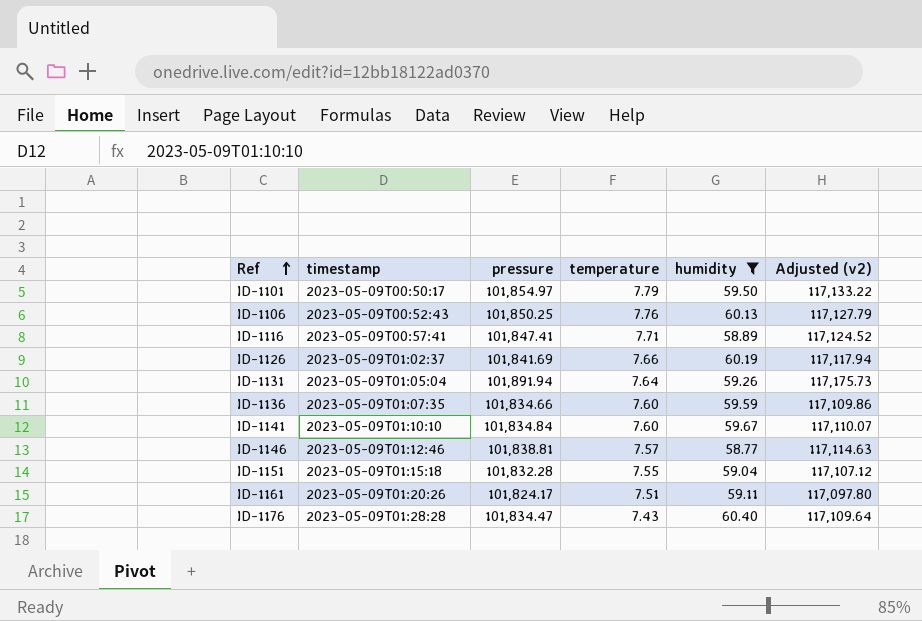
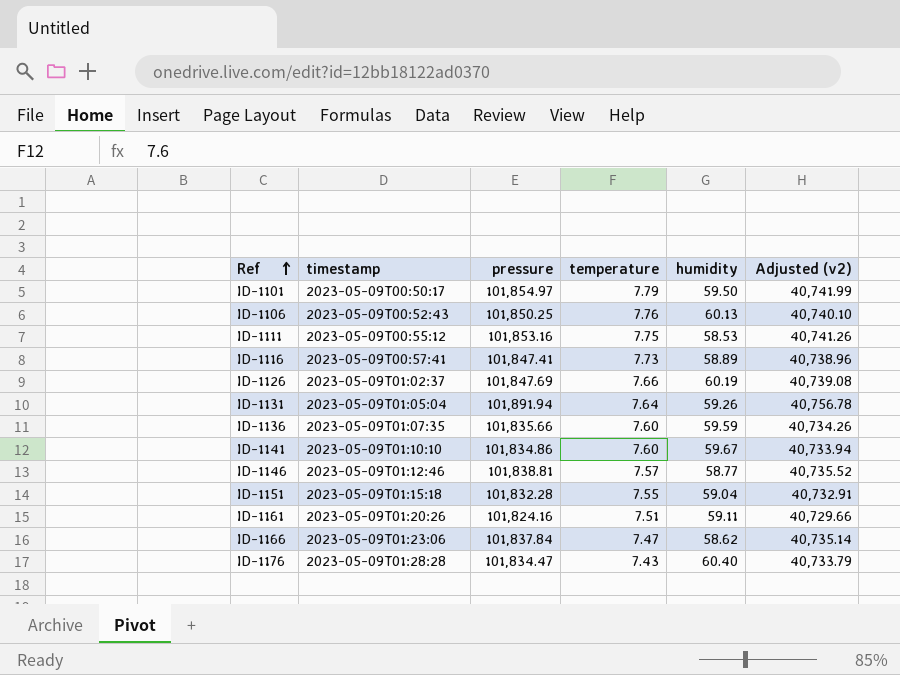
filter: humidity >= 58.77 -> none
column Adjusted (v2) | formula: [pressure] * 1.15 -> [pressure] * 0.4
ID-1116 | temperature: 7.71 -> 7.73
ID-1126 | pressure: 101,841.69 -> 101,847.69
ID-1136 | pressure: 101,834.66 -> 101,835.66
ID-1141 | pressure: 101,834.84 -> 101,834.86
ID-1161 | pressure: 101,824.17 -> 101,824.16

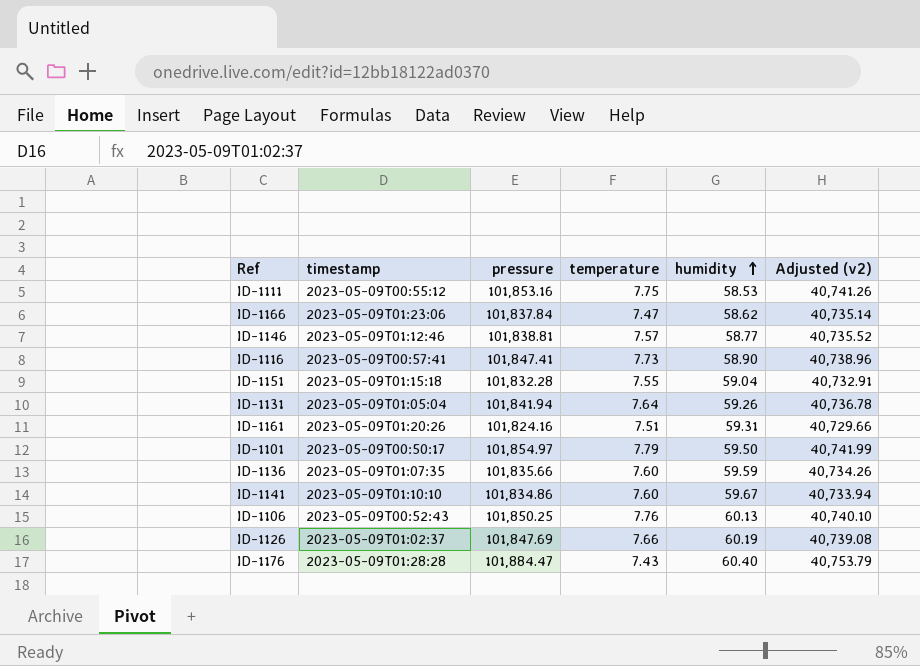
row order: Ref ascending -> humidity ascending
ID-1116 | humidity: 58.89 -> 58.90
ID-1131 | pressure: 101,891.94 -> 101,841.94
ID-1131 | Adjusted (v2): 40,756.78 -> 40,736.78
ID-1161 | humidity: 59.11 -> 59.31
ID-1176 | pressure: 101,834.47 -> 101,884.47
ID-1176 | Adjusted (v2): 40,733.79 -> 40,753.79

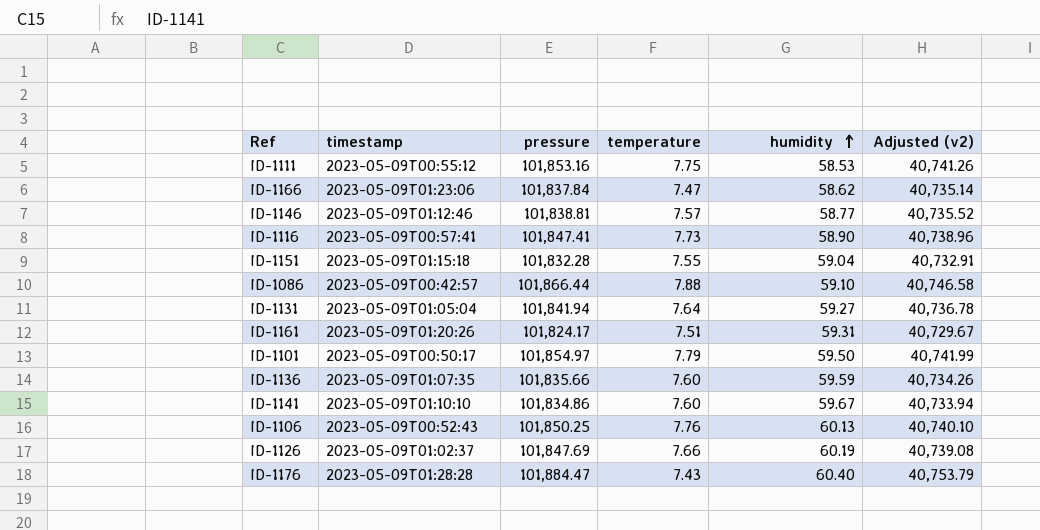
row ID-1086: none -> 2023-05-09T00:42:57 | 101,866.44 | 7.88 | 59.10 | 40,746.58
ID-1131 | humidity: 59.26 -> 59.27
ID-1161 | pressure: 101,824.16 -> 101,824.17
ID-1161 | Adjusted (v2): 40,729.66 -> 40,729.67

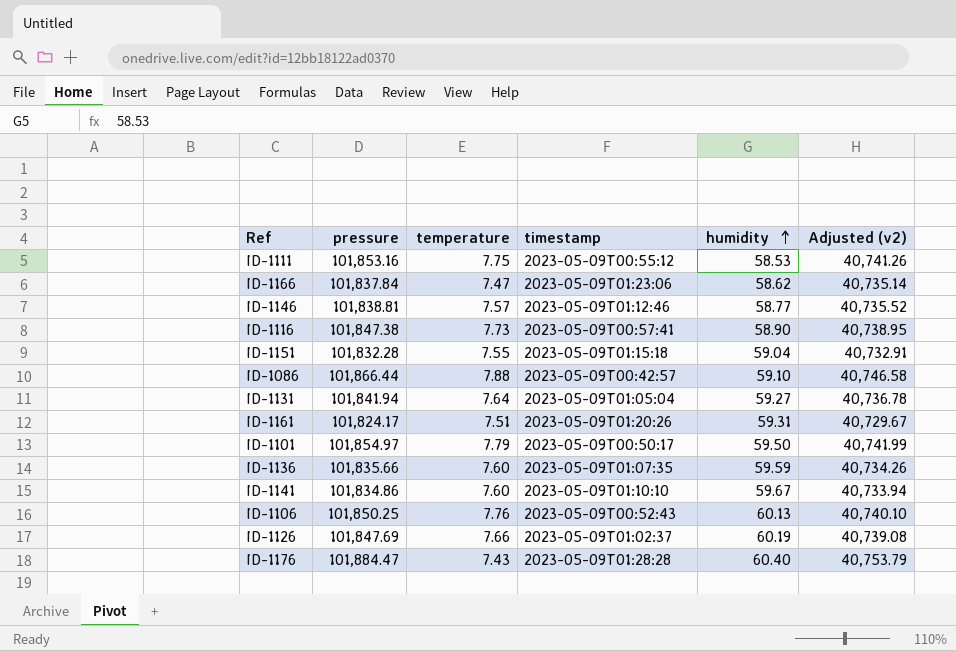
column timestamp | position: 2 -> 4
ID-1116 | pressure: 101,847.41 -> 101,847.38
ID-1116 | Adjusted (v2): 40,738.96 -> 40,738.95

